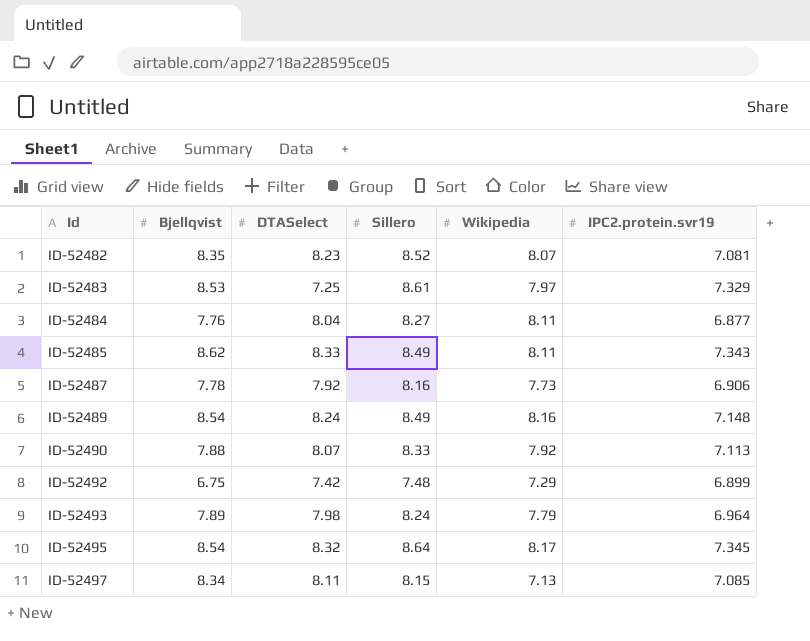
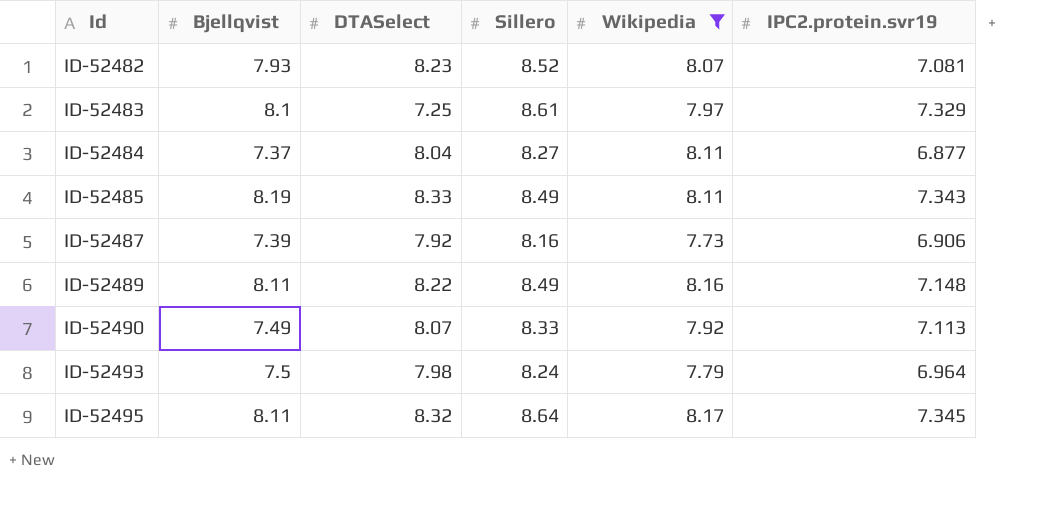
filter: none -> Wikipedia >= 7.73
ID-52482 | Bjellqvist: 8.35 -> 7.93
ID-52483 | Bjellqvist: 8.53 -> 8.1
ID-52484 | Bjellqvist: 7.76 -> 7.37
ID-52485 | Bjellqvist: 8.62 -> 8.19
ID-52487 | Bjellqvist: 7.78 -> 7.39
ID-52489 | Bjellqvist: 8.54 -> 8.11
ID-52489 | DTASelect: 8.24 -> 8.22
ID-52490 | Bjellqvist: 7.88 -> 7.49
ID-52493 | Bjellqvist: 7.89 -> 7.5
ID-52495 | Bjellqvist: 8.54 -> 8.11

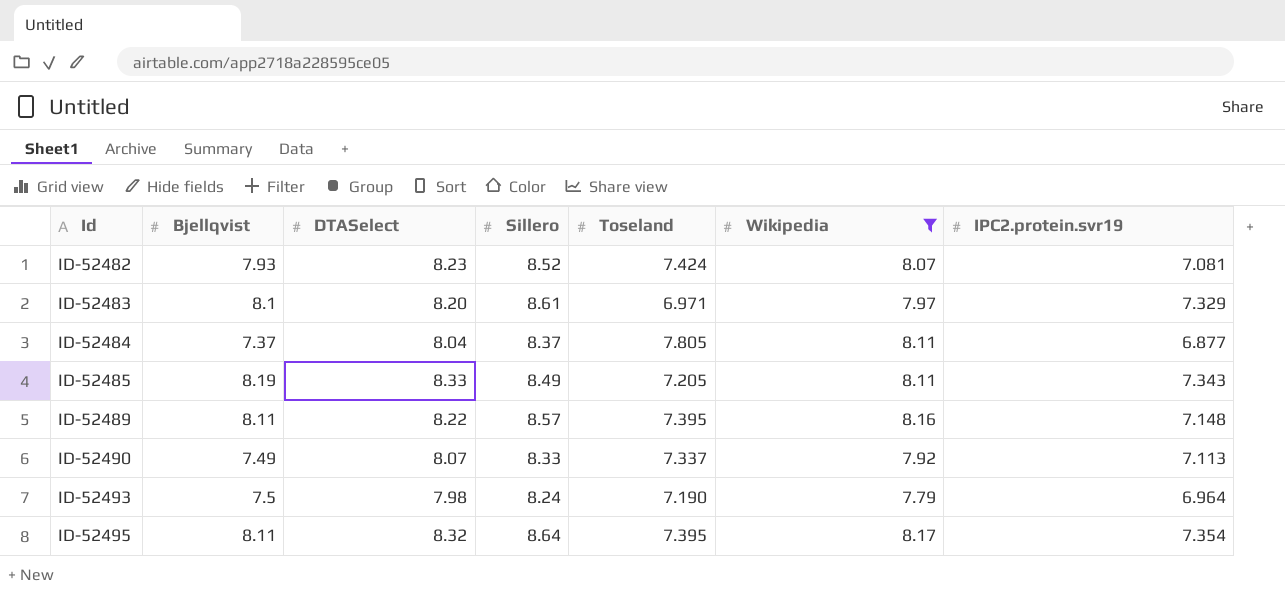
column Toseland | position: none -> 5
row ID-52487: 7.39 | 7.92 | 8.16 | 7.73 | 6.906 -> none
ID-52483 | DTASelect: 7.25 -> 8.20
ID-52484 | Sillero: 8.27 -> 8.37
ID-52489 | Sillero: 8.49 -> 8.57
ID-52495 | IPC2.protein.svr19: 7.345 -> 7.354

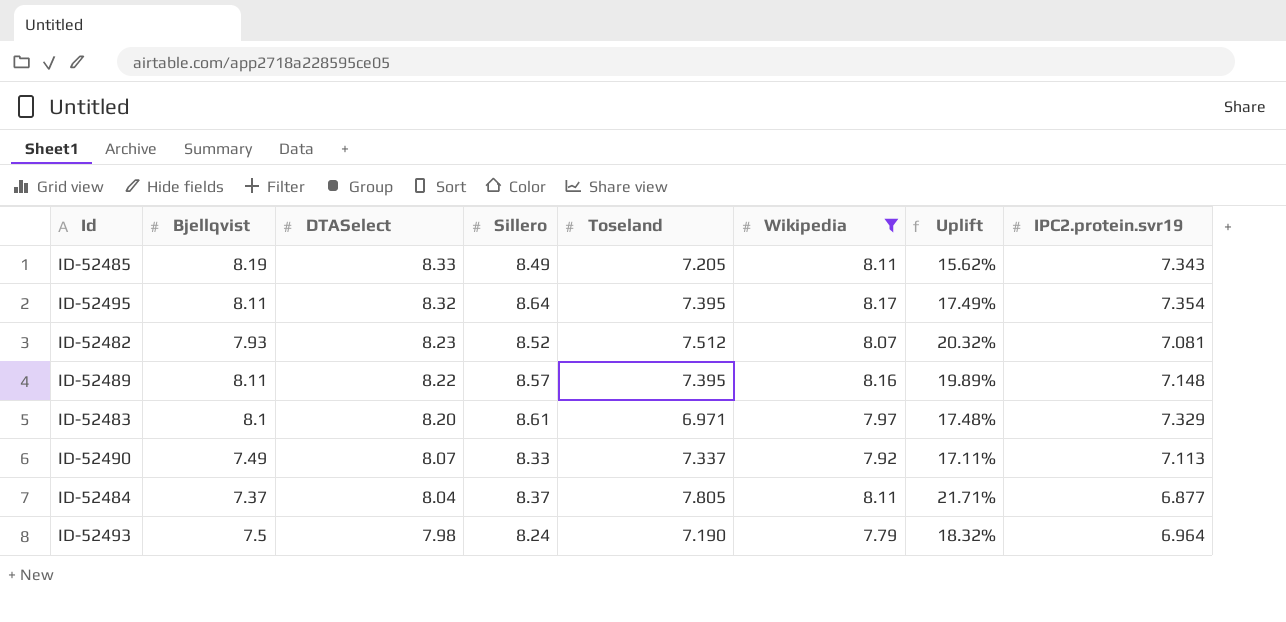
row order: Id ascending -> DTASelect descending
column Uplift | formula: none -> ([Sillero] - [IPC2.protein.svr19]) / [IPC2.protein.svr19]
ID-52482 | Toseland: 7.424 -> 7.512

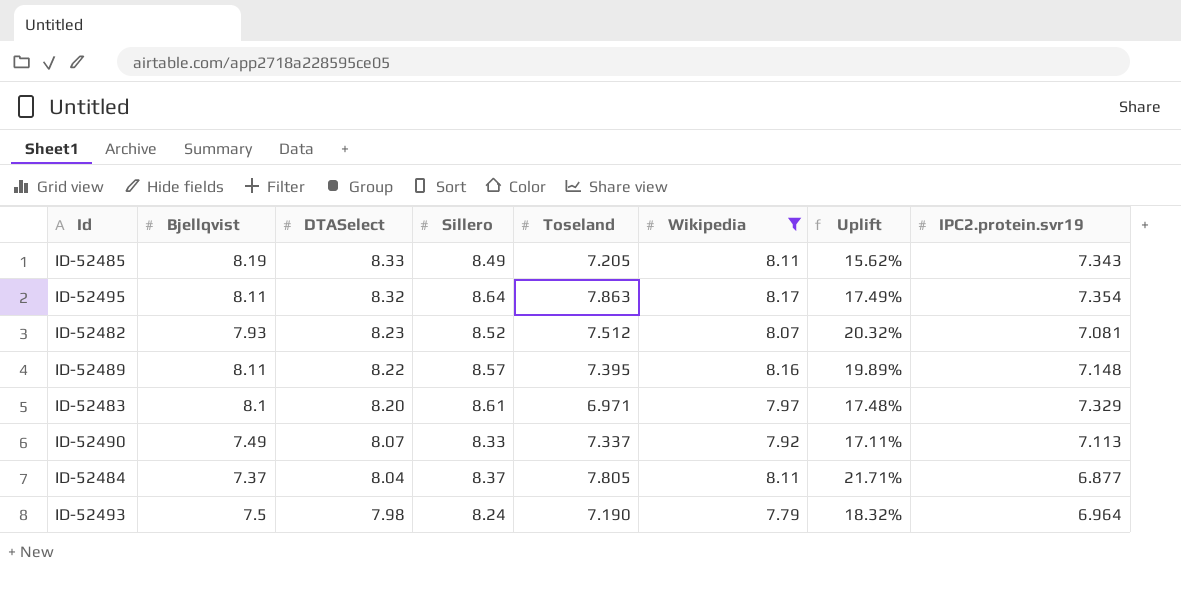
ID-52495 | Toseland: 7.395 -> 7.863

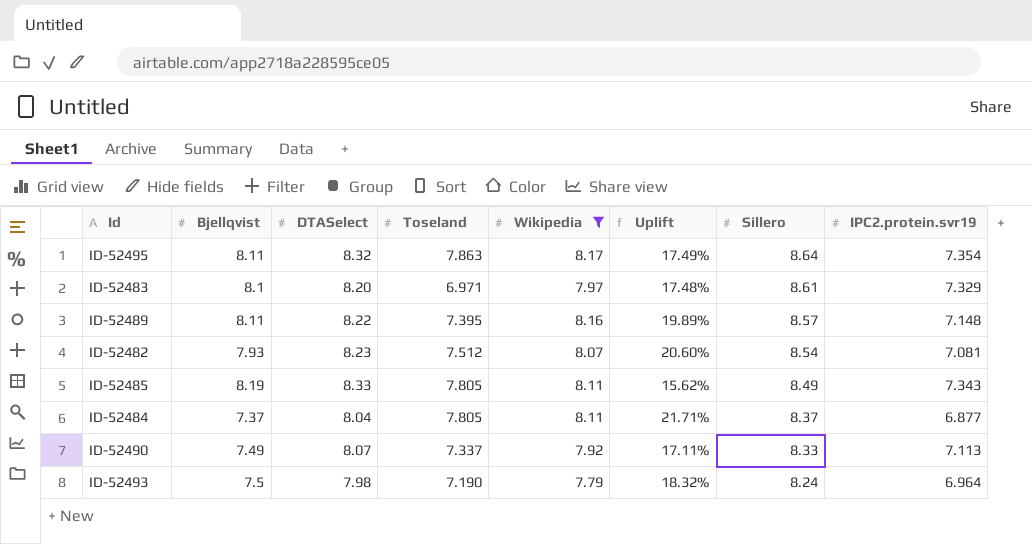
row order: DTASelect descending -> Sillero descending
column Sillero | position: 4 -> 7
ID-52482 | Uplift: 20.32% -> 20.60%
ID-52482 | Sillero: 8.52 -> 8.54
ID-52485 | Toseland: 7.205 -> 7.805

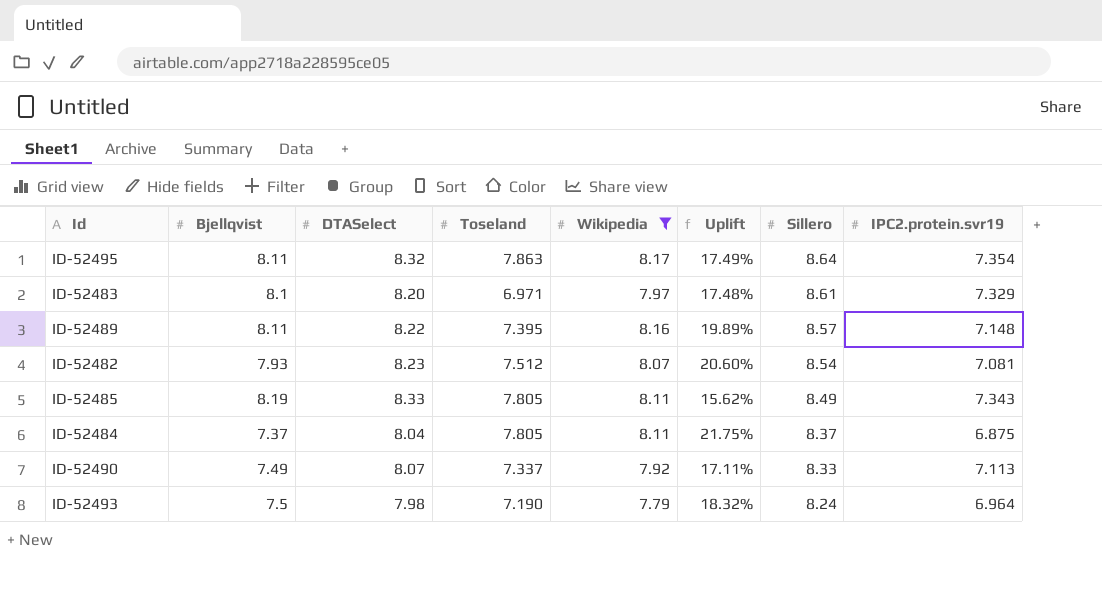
ID-52484 | Uplift: 21.71% -> 21.75%
ID-52484 | IPC2.protein.svr19: 6.877 -> 6.875

